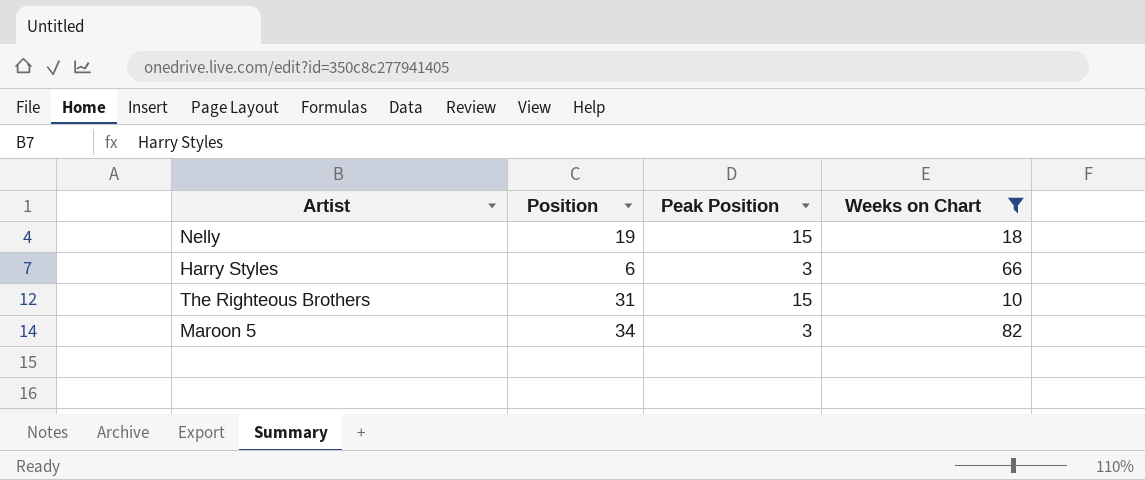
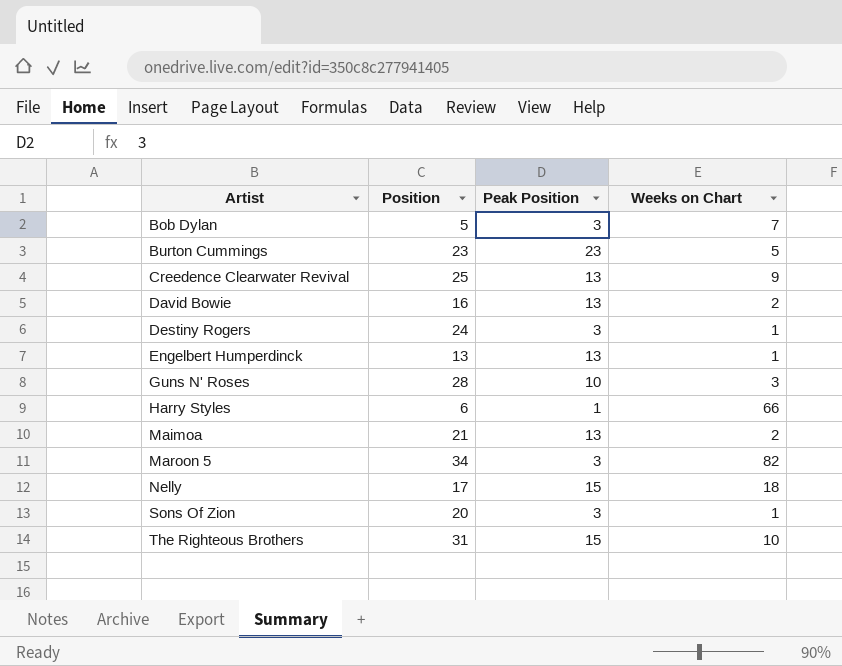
filter: Weeks on Chart >= 10 -> none
row order: none -> Artist ascending
Harry Styles | Peak Position: 3 -> 1
Nelly | Position: 19 -> 17

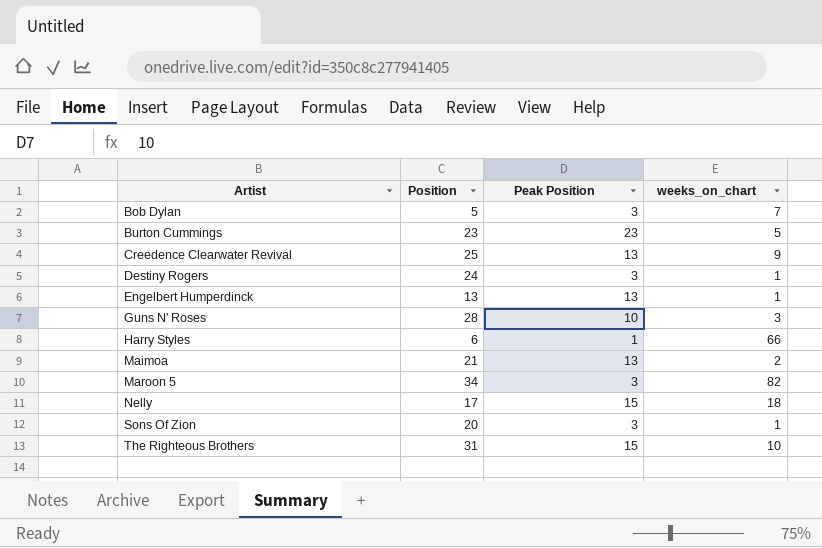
column name: Weeks on Chart -> weeks_on_chart
row David Bowie: 16 | 13 | 2 -> none

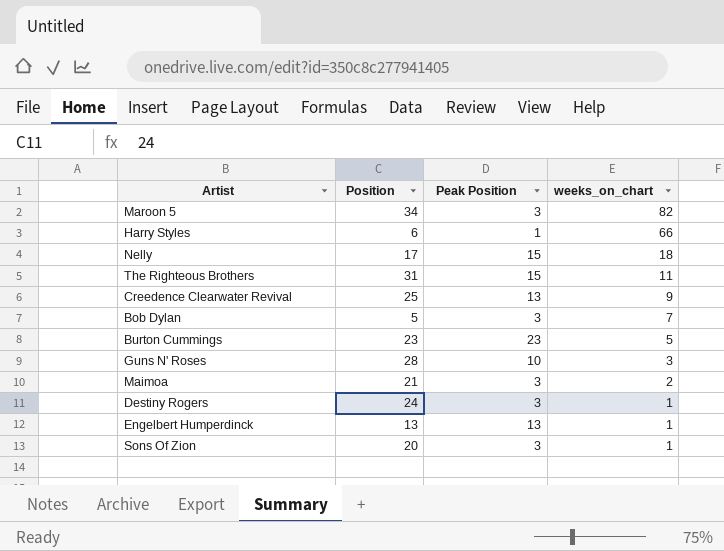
row order: Artist ascending -> weeks_on_chart descending
The Righteous Brothers | weeks_on_chart: 10 -> 11
Maimoa | Peak Position: 13 -> 3

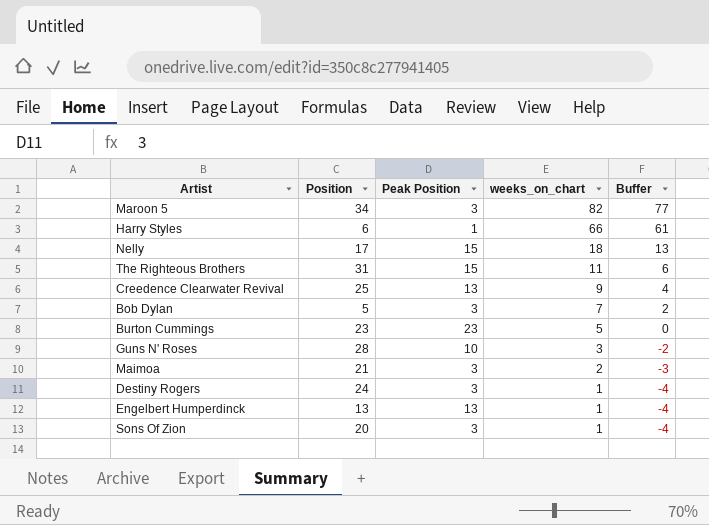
column Buffer | formula: none -> [weeks_on_chart] - 5

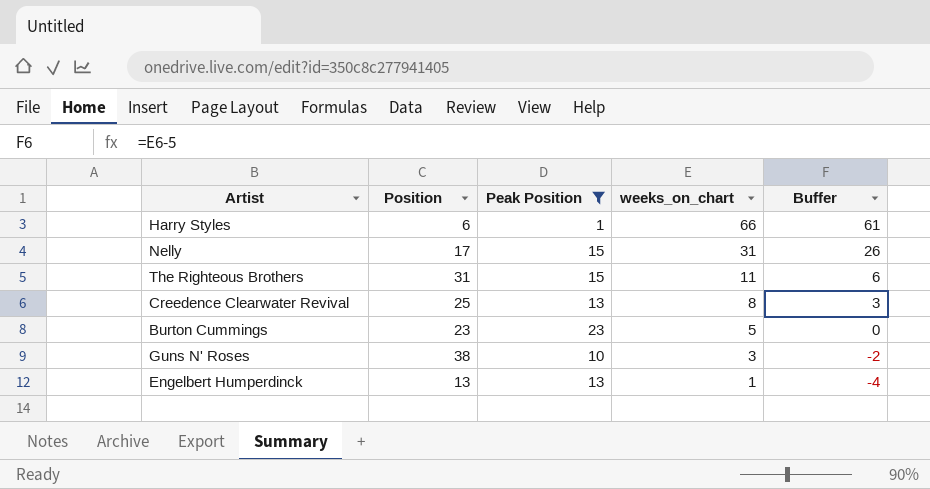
filter: none -> Peak Position != 3
Nelly | weeks_on_chart: 18 -> 31
Nelly | Buffer: 13 -> 26
Creedence Clearwater Revival | weeks_on_chart: 9 -> 8
Creedence Clearwater Revival | Buffer: 4 -> 3
Guns N' Roses | Position: 28 -> 38

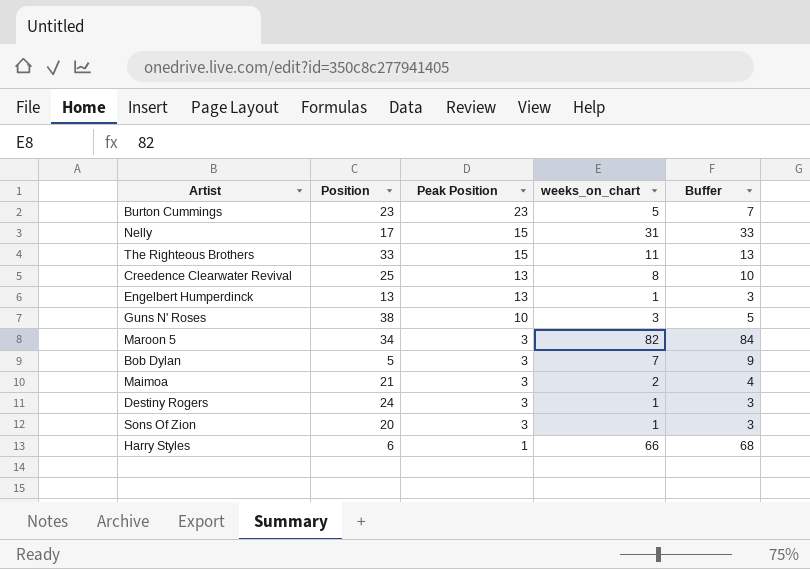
filter: Peak Position != 3 -> none
row order: weeks_on_chart descending -> Peak Position descending
column Buffer | formula: [weeks_on_chart] - 5 -> [weeks_on_chart] + 2
The Righteous Brothers | Position: 31 -> 33

